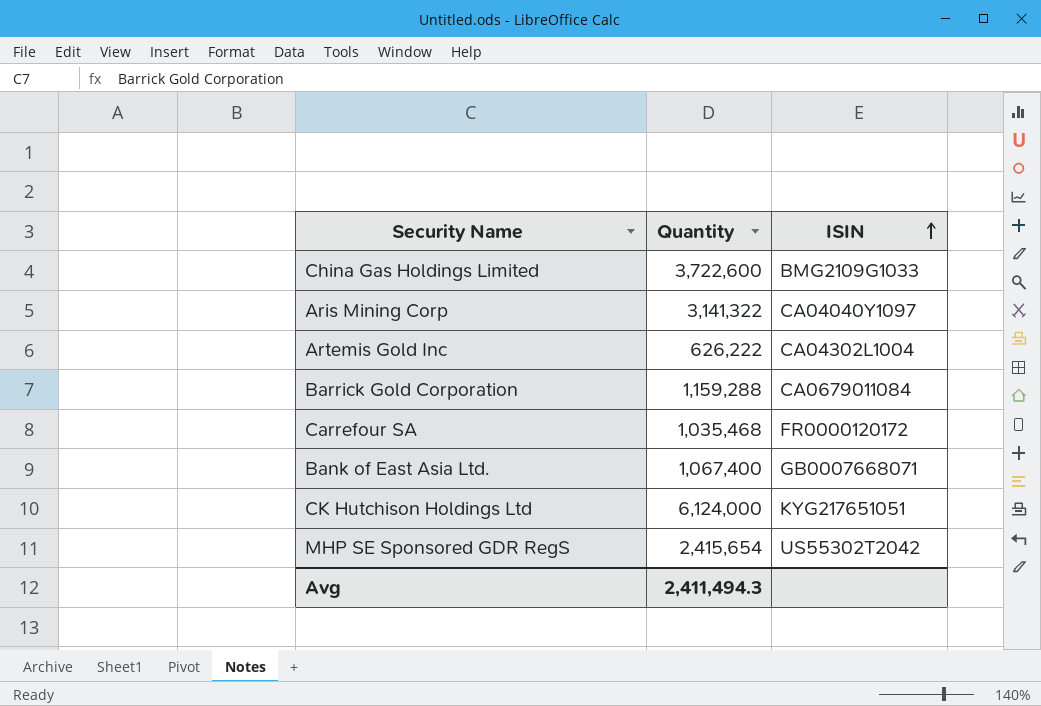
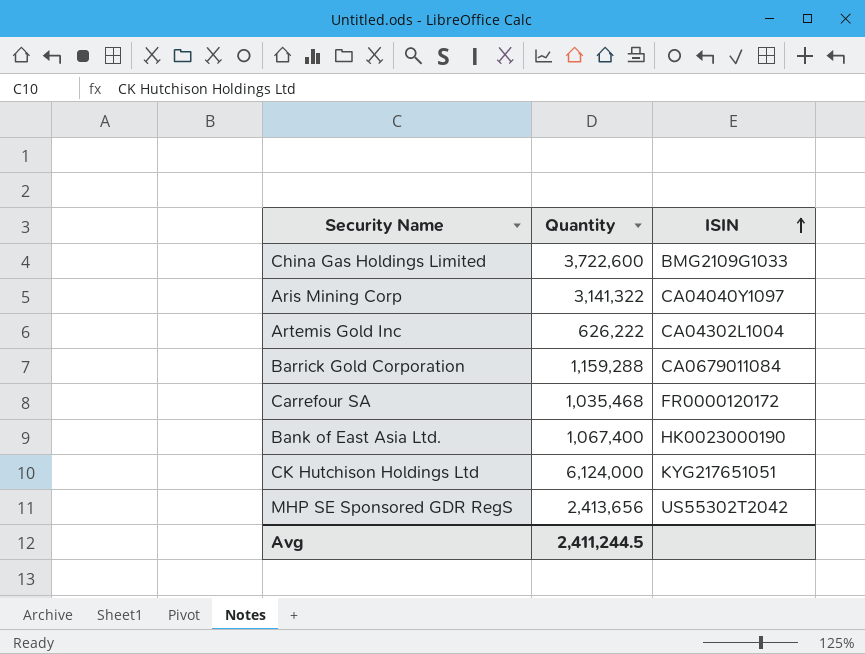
Bank of East Asia Ltd. | ISIN: GB0007668071 -> HK0023000190
MHP SE Sponsored GDR RegS | Quantity: 2,415,654 -> 2,413,656
Avg | Quantity: 2,411,494.3 -> 2,411,244.5

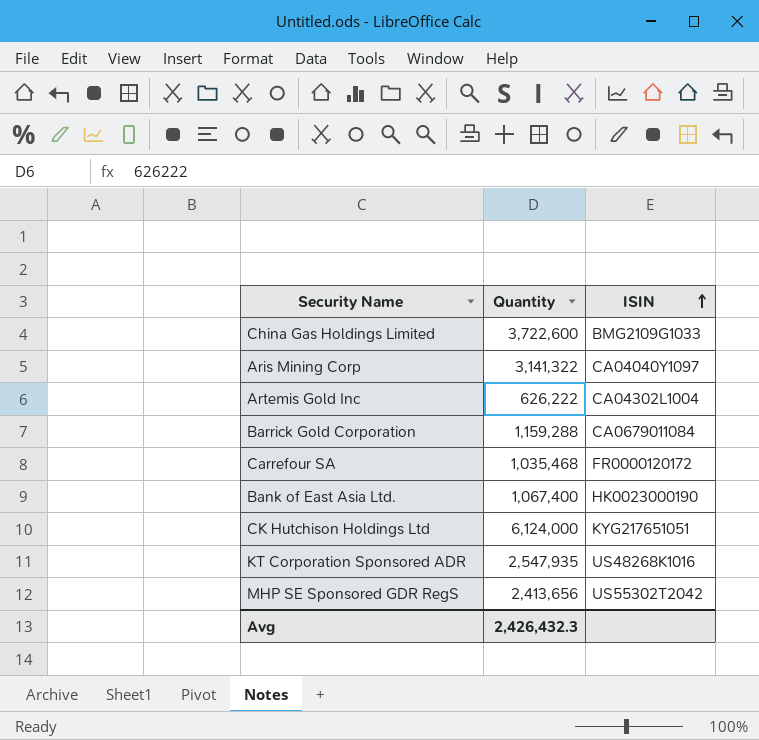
row KT Corporation Sponsored ADR: none -> 2,547,935 | US48268K1016
Avg | Quantity: 2,411,244.5 -> 2,426,432.3

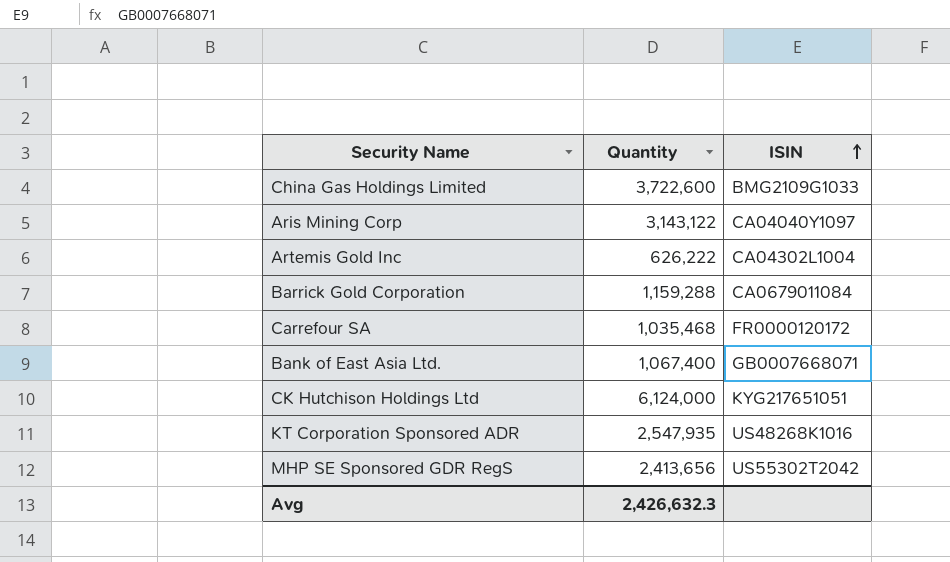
Aris Mining Corp | Quantity: 3,141,322 -> 3,143,122
Bank of East Asia Ltd. | ISIN: HK0023000190 -> GB0007668071
Avg | Quantity: 2,426,432.3 -> 2,426,632.3

